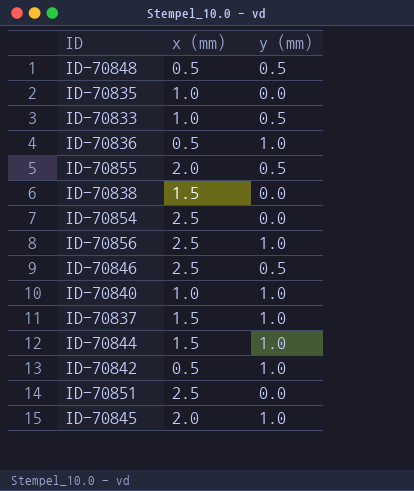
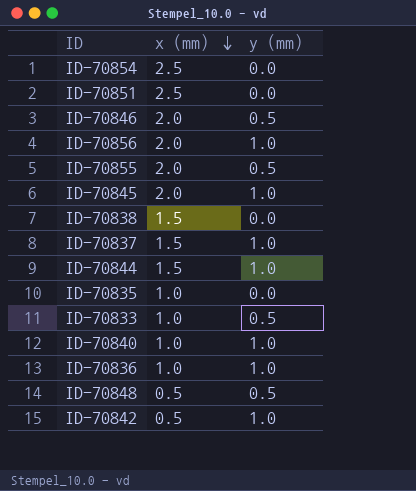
row order: none -> x (mm) descending
ID-70846 | x (mm): 2.5 -> 2.0
ID-70856 | x (mm): 2.5 -> 2.0
ID-70836 | x (mm): 0.5 -> 1.0

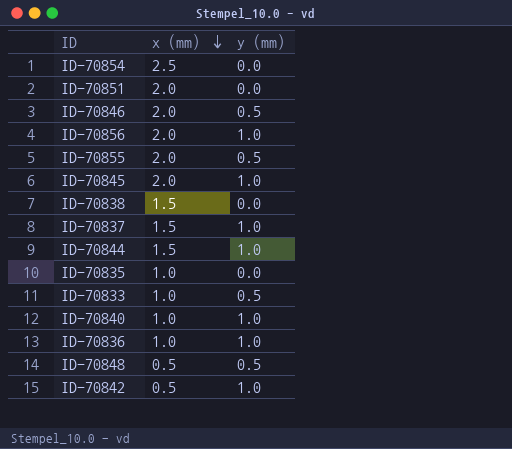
ID-70851 | x (mm): 2.5 -> 2.0

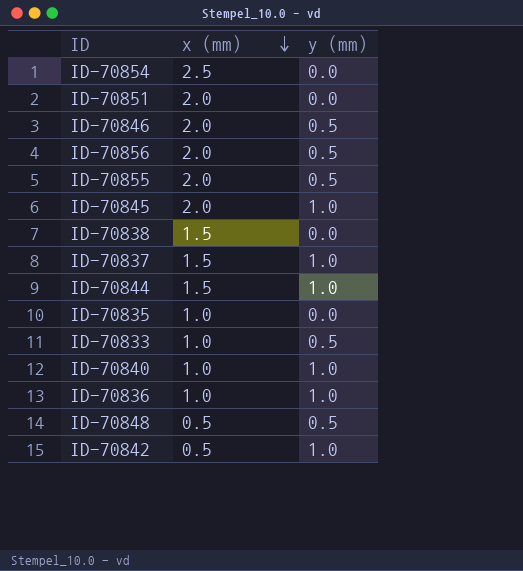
ID-70856 | y (mm): 1.0 -> 0.5

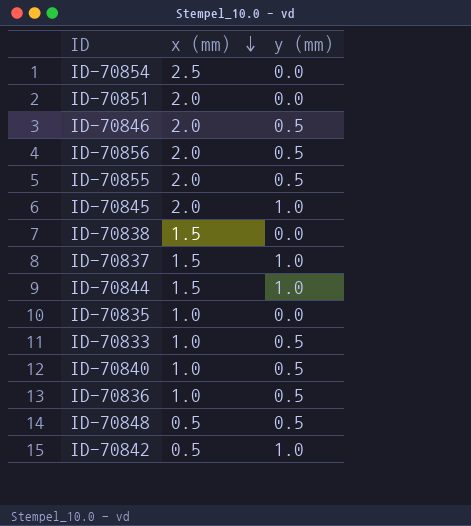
ID-70840 | y (mm): 1.0 -> 0.5
ID-70836 | y (mm): 1.0 -> 0.5

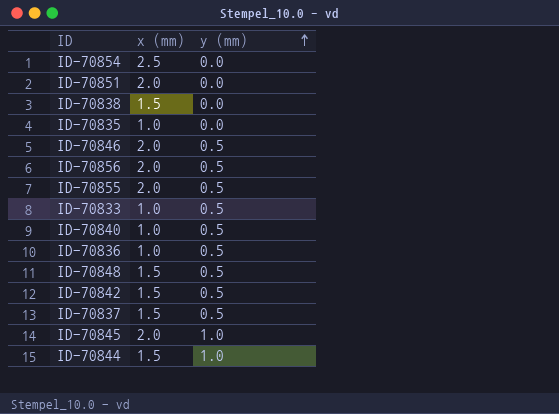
row order: x (mm) descending -> y (mm) ascending
ID-70848 | x (mm): 0.5 -> 1.5
ID-70842 | x (mm): 0.5 -> 1.5
ID-70842 | y (mm): 1.0 -> 0.5
ID-70837 | y (mm): 1.0 -> 0.5

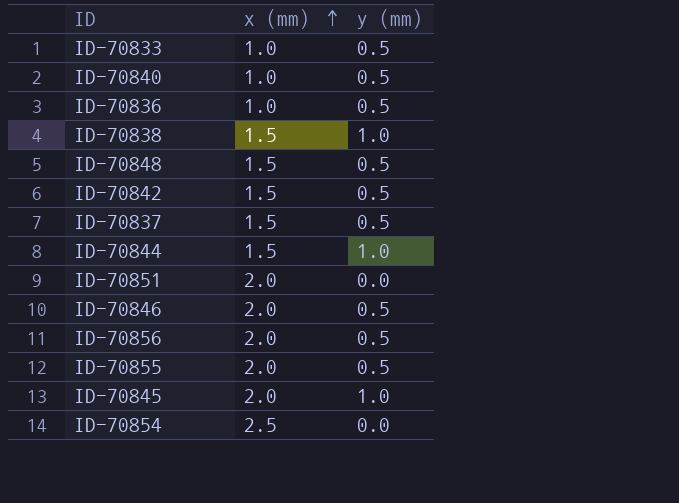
row order: y (mm) ascending -> x (mm) ascending
row ID-70835: 1.0 | 0.0 -> none
ID-70838 | y (mm): 0.0 -> 1.0

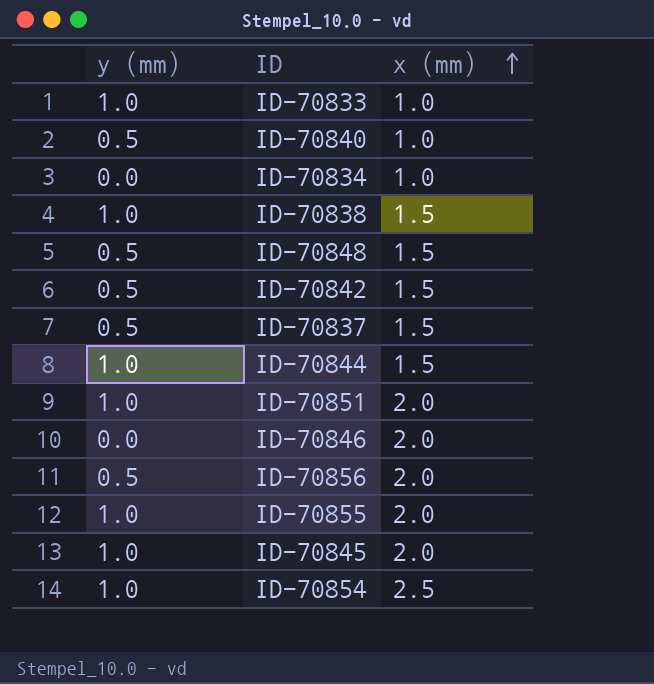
column y (mm) | position: 3 -> 1
row ID-70836: 1.0 | 0.5 -> none
ID-70833 | y (mm): 0.5 -> 1.0
row ID-70834: none -> 0.0 | 1.0
ID-70851 | y (mm): 0.0 -> 1.0
ID-70846 | y (mm): 0.5 -> 0.0
ID-70855 | y (mm): 0.5 -> 1.0
ID-70854 | y (mm): 0.0 -> 1.0

